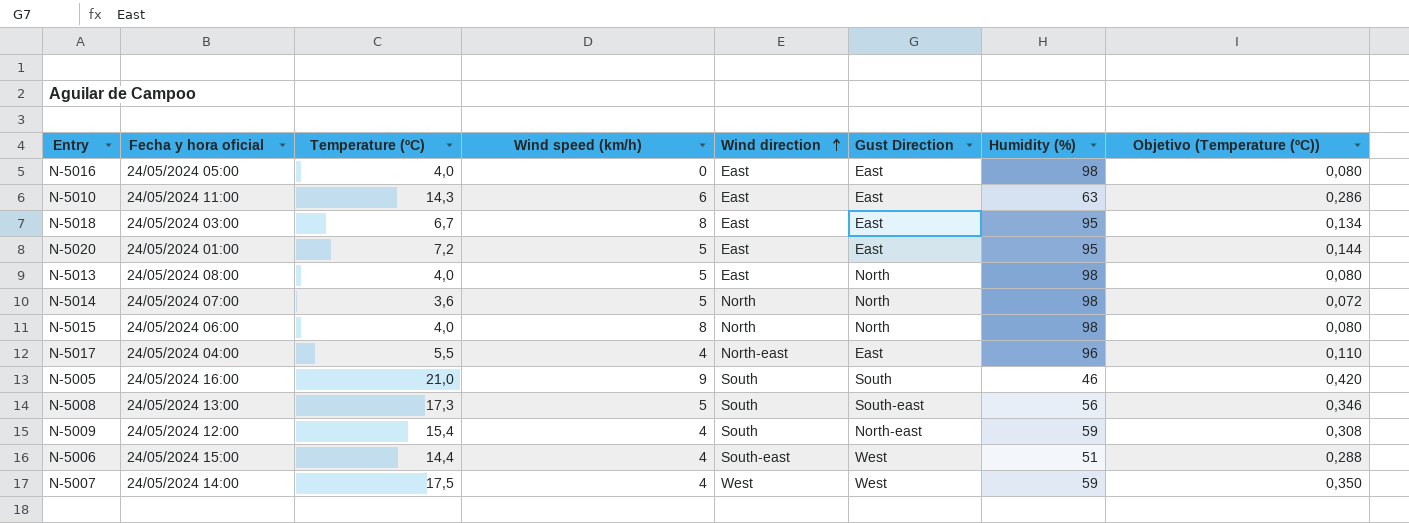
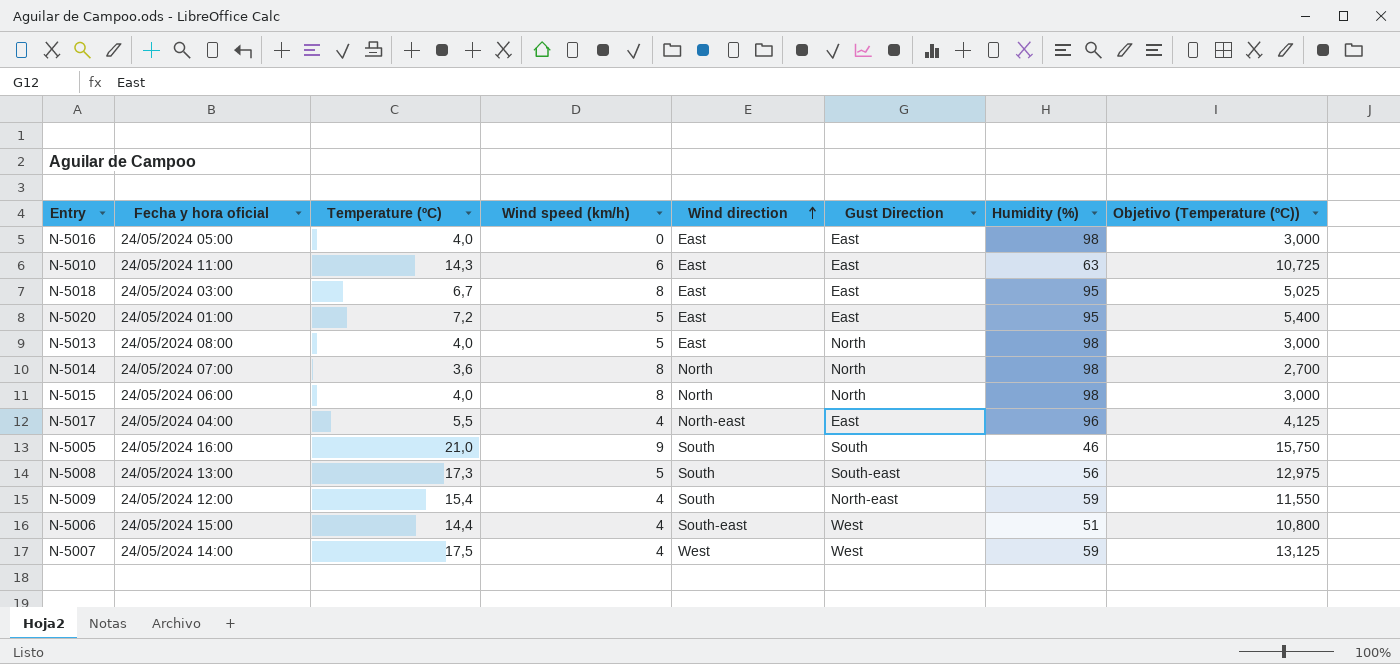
column Objetivo (Temperature (ºC)) | formula: [Temperature (ºC)] * 0,02 -> [Temperature (ºC)] * 0,75
N-5014 | Wind speed (km/h): 5 -> 8

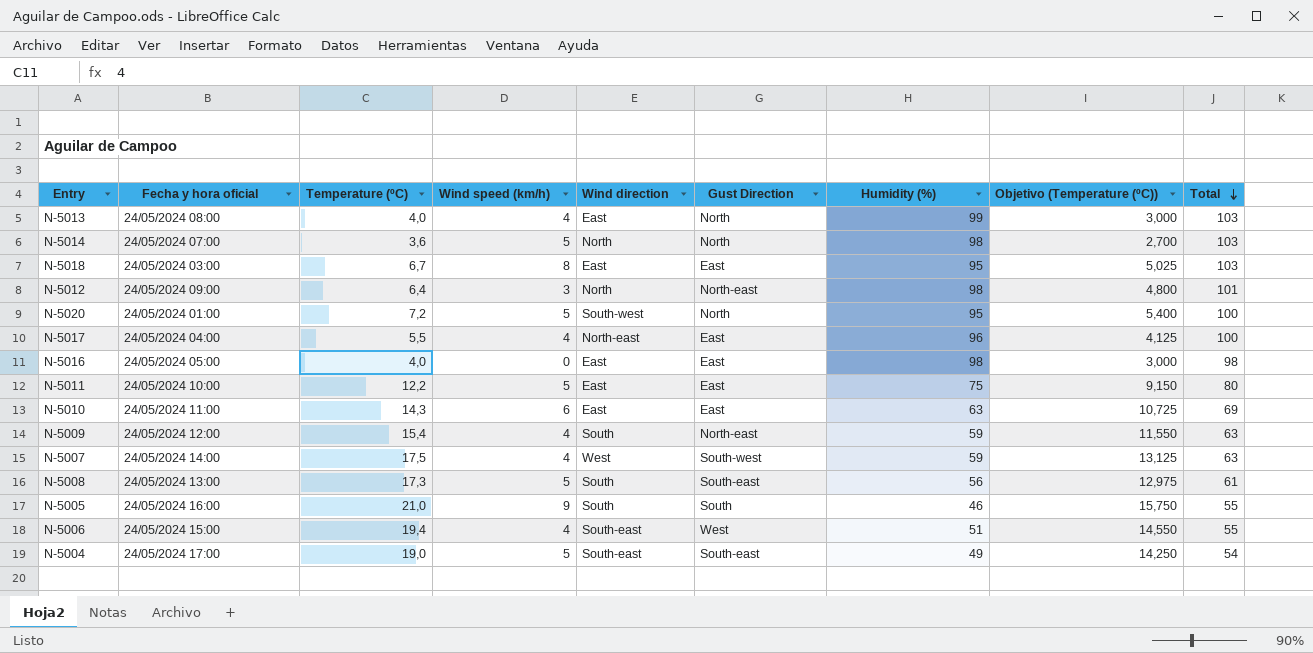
row order: Wind direction ascending -> Total descending
column Total | formula: none -> [Wind speed (km/h)] + [Humidity (%)]
row N-5015: 24/05/2024 06:00 | 4,0 | 8 | North | North | 98 | 3,000 -> none
N-5013 | Wind speed (km/h): 5 -> 4
N-5013 | Humidity (%): 98 -> 99
N-5014 | Wind speed (km/h): 8 -> 5
row N-5012: none -> 24/05/2024 09:00 | 6,4 | 3 | North | North-east | 98 | 4,800 | 101
N-5020 | Wind direction: East -> South-west
N-5020 | Gust Direction: East -> North
row N-5011: none -> 24/05/2024 10:00 | 12,2 | 5 | East | East | 75 | 9,150 | 80
N-5007 | Gust Direction: West -> South-west
N-5006 | Temperature (ºC): 14,4 -> 19,4
N-5006 | Objetivo (Temperature (ºC)): 10,800 -> 14,550
row N-5004: none -> 24/05/2024 17:00 | 19,0 | 5 | South-east | South-east | 49 | 14,250 | 54

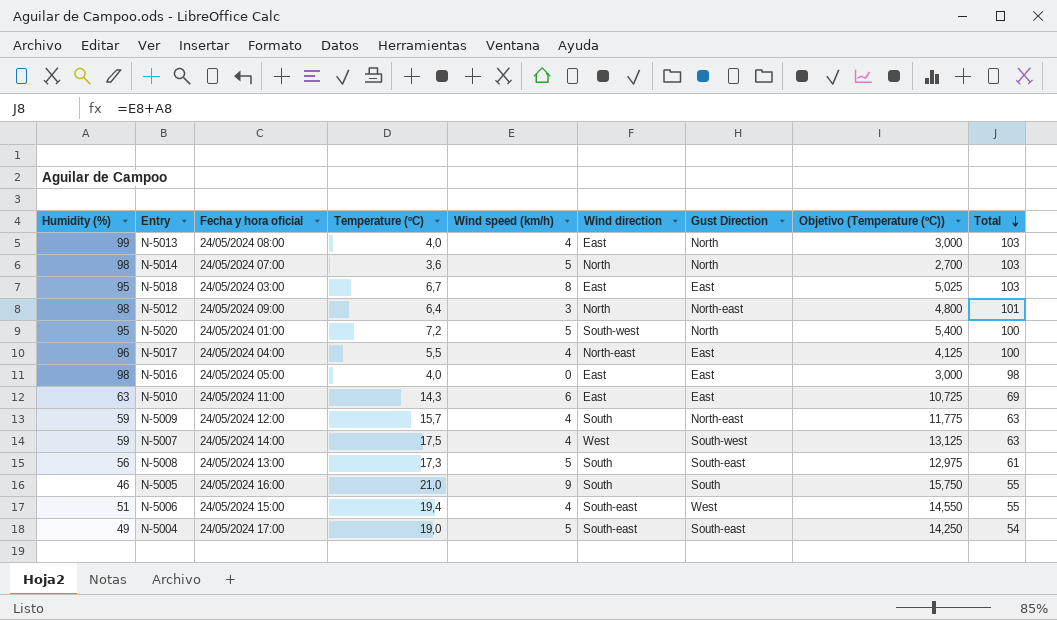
column Humidity (%) | position: 7 -> 1
row N-5011: 24/05/2024 10:00 | 12,2 | 5 | East | East | 75 | 9,150 | 80 -> none
N-5009 | Temperature (ºC): 15,4 -> 15,7
N-5009 | Objetivo (Temperature (ºC)): 11,550 -> 11,775

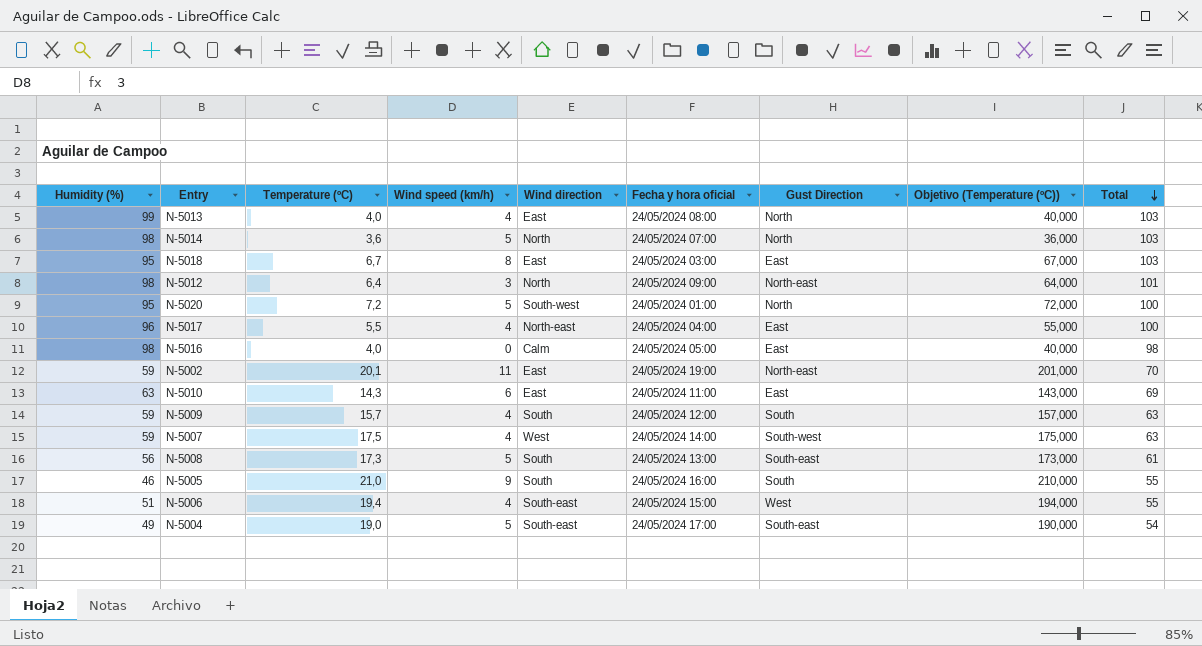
column Fecha y hora oficial | position: 3 -> 6
column Objetivo (Temperature (ºC)) | formula: [Temperature (ºC)] * 0,75 -> [Temperature (ºC)] * 10
N-5016 | Wind direction: East -> Calm
row N-5002: none -> 59 | 20,1 | 11 | East | 24/05/2024 19:00 | North-east | 201,000 | 70
N-5009 | Gust Direction: North-east -> South

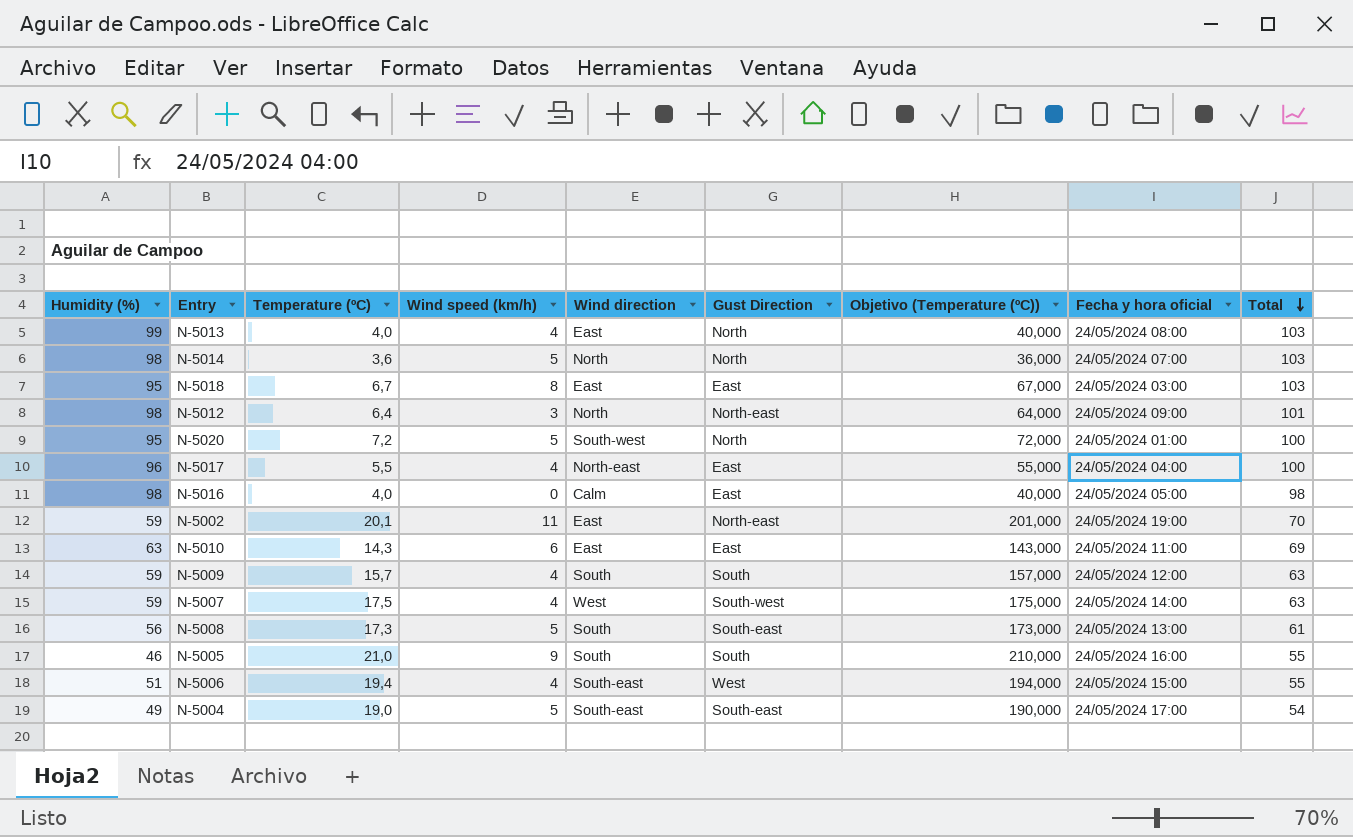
column Fecha y hora oficial | position: 6 -> 8

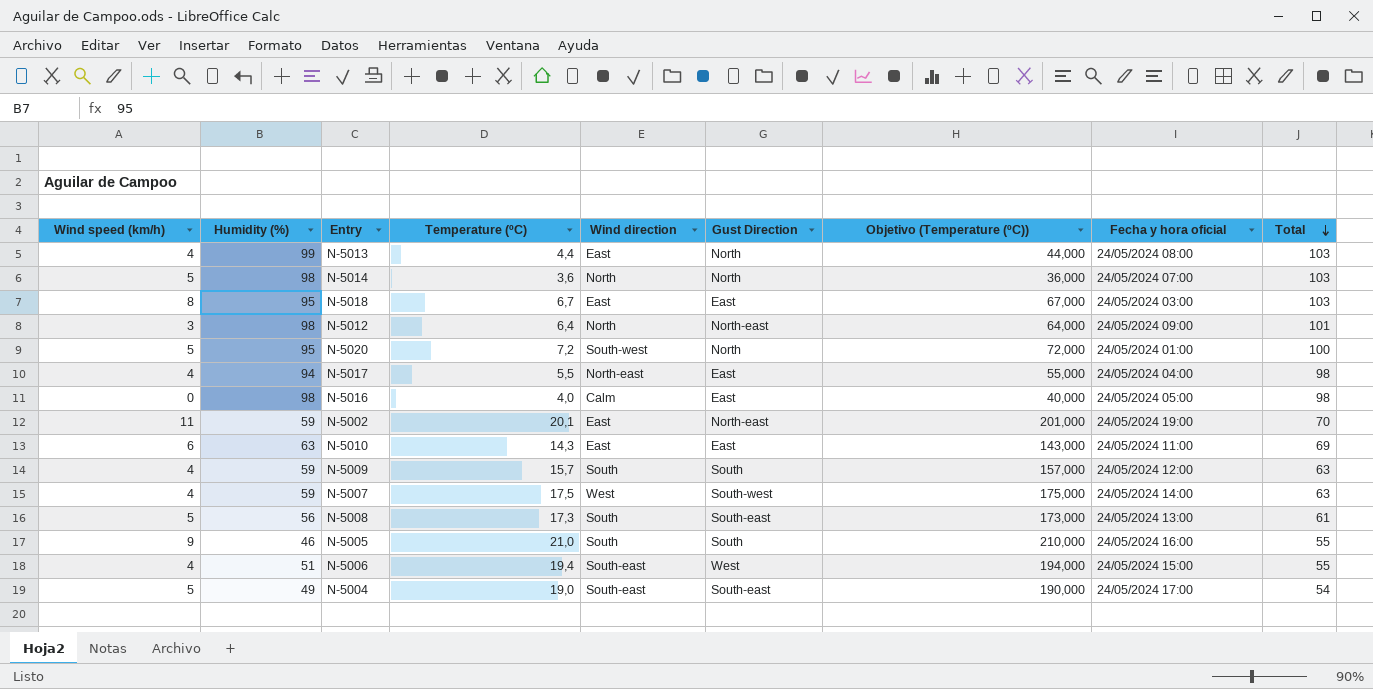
column Wind speed (km/h) | position: 4 -> 1
N-5013 | Temperature (ºC): 4,0 -> 4,4
N-5013 | Objetivo (Temperature (ºC)): 40,000 -> 44,000
N-5017 | Humidity (%): 96 -> 94
N-5017 | Total: 100 -> 98

